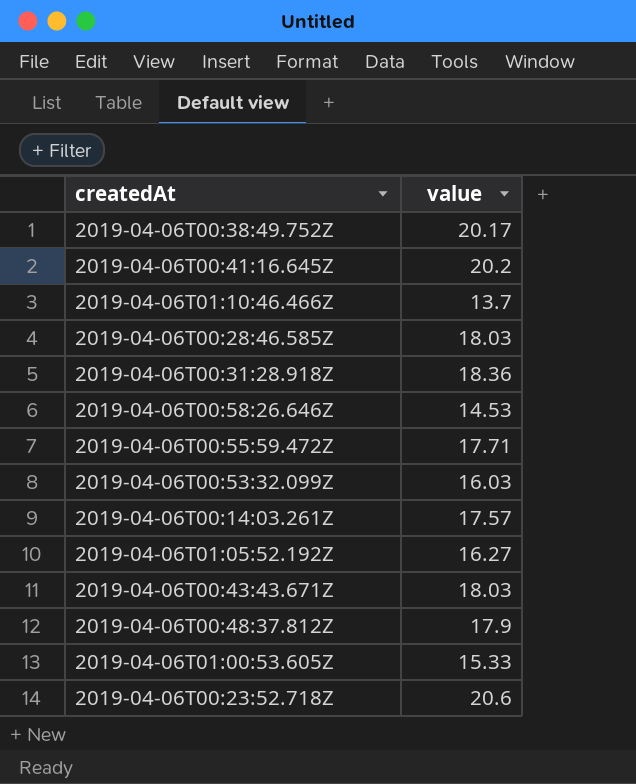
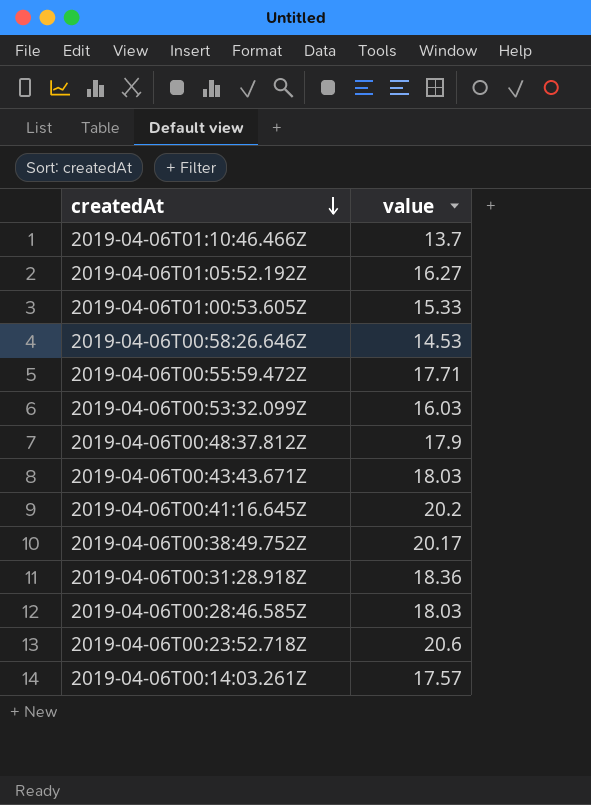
row order: none -> createdAt descending

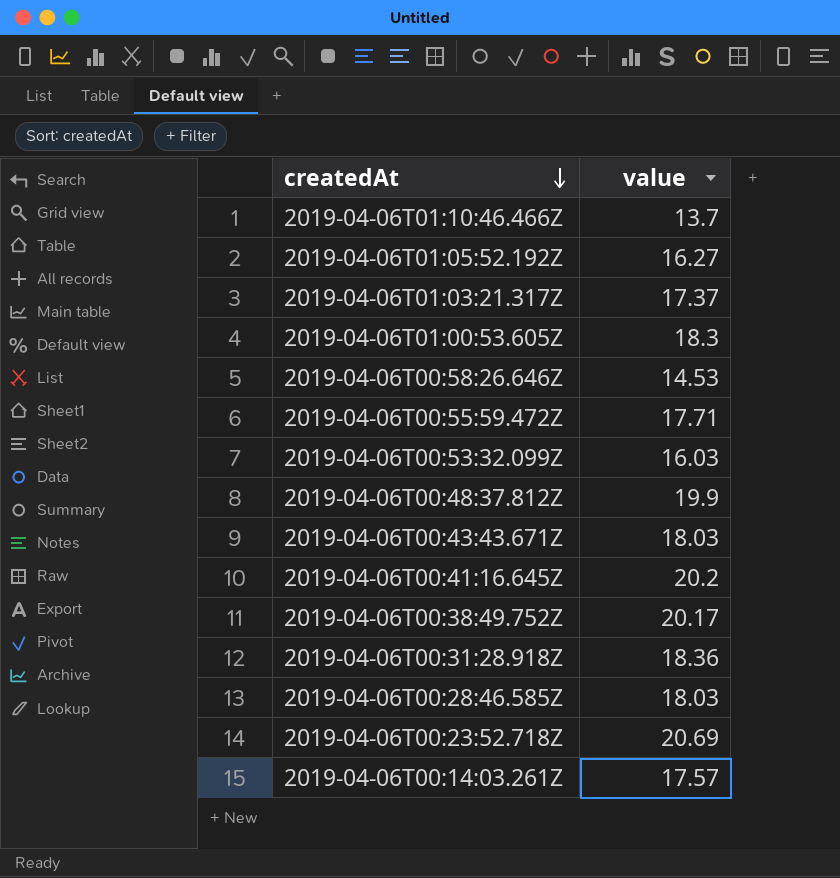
row 2019-04-06T01:03:21.317Z: none -> 17.37
2019-04-06T01:00:53.605Z | value: 15.33 -> 18.3
2019-04-06T00:48:37.812Z | value: 17.9 -> 19.9
2019-04-06T00:23:52.718Z | value: 20.6 -> 20.69

